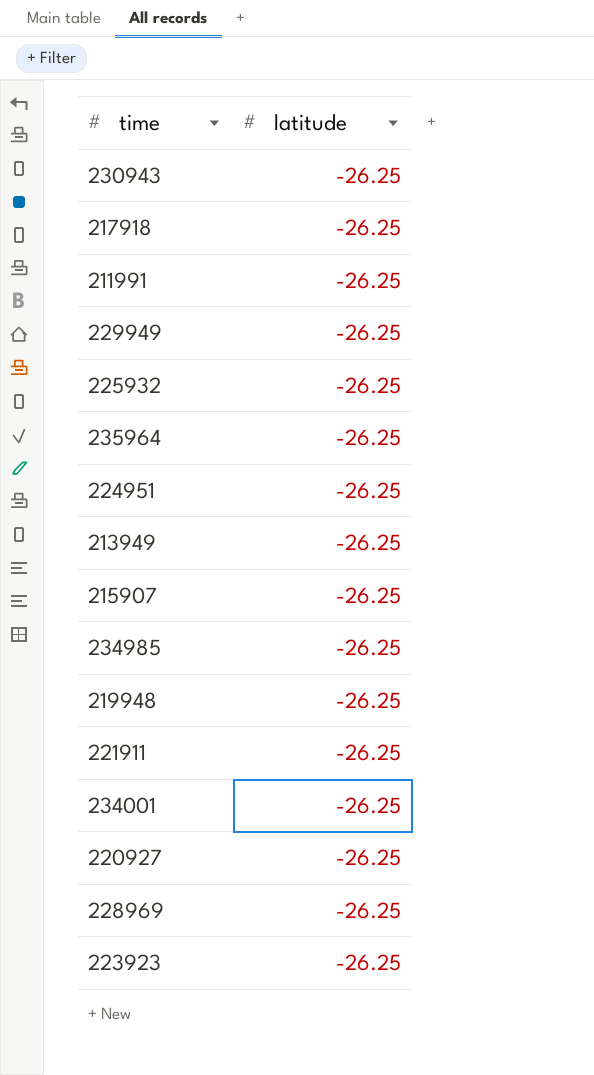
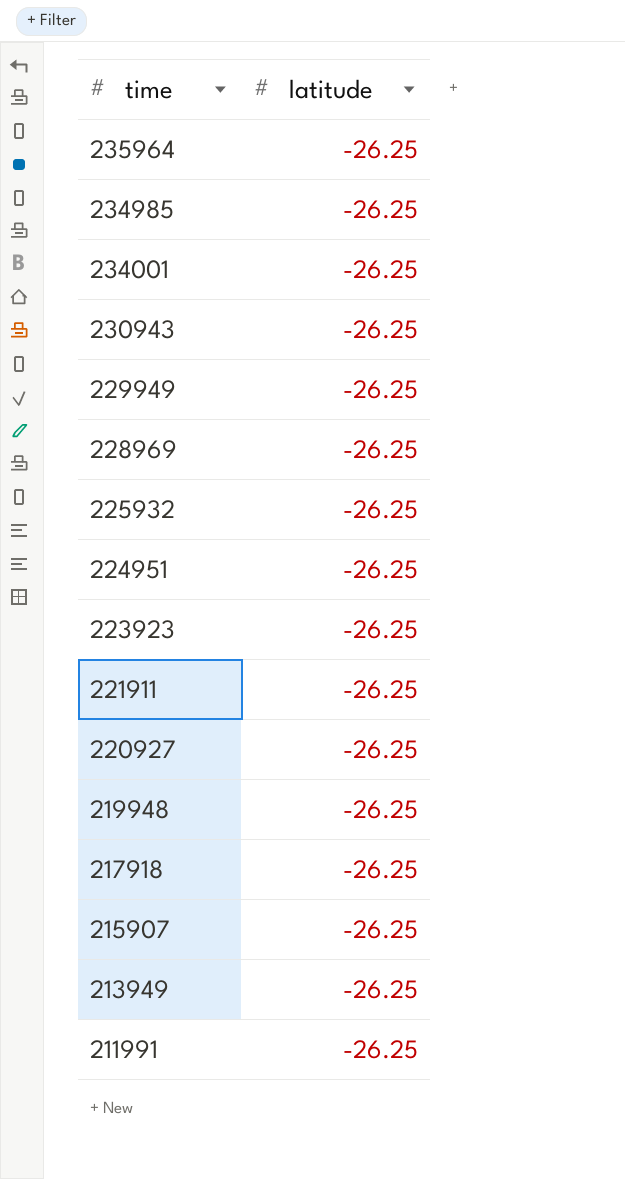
row order: none -> time descending

